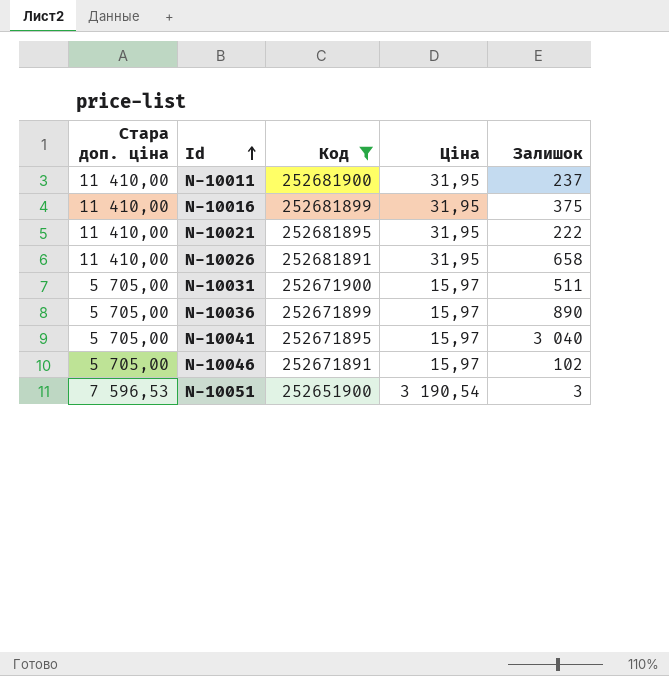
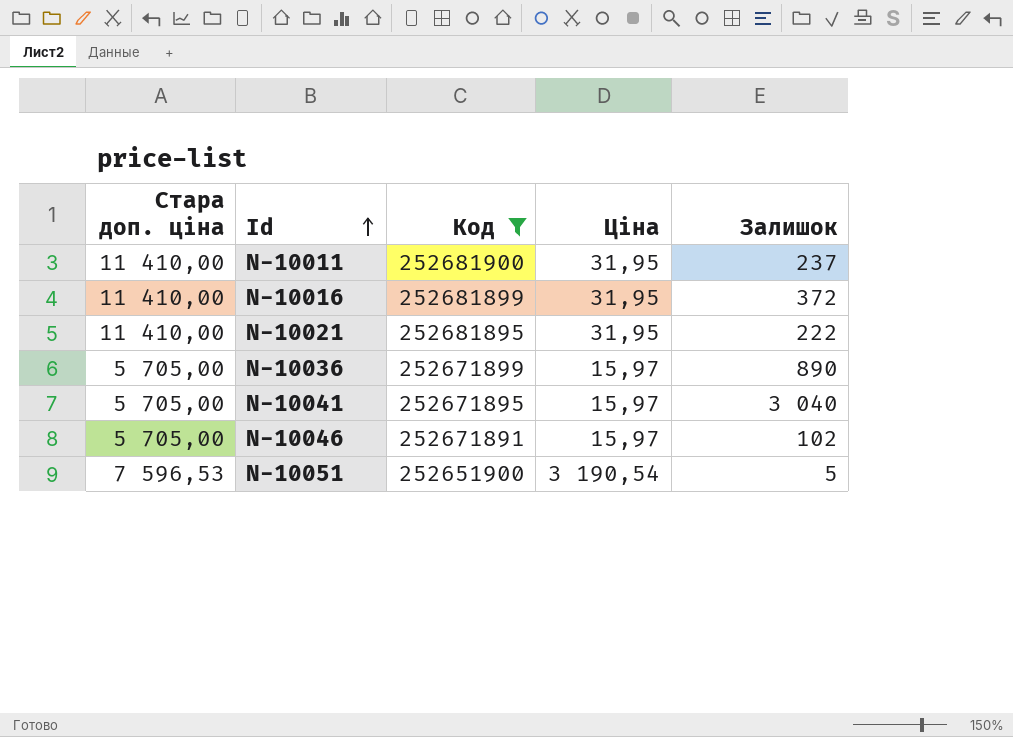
row N-10026: 11 410,00 | 252681891 | 31,95 | 658 -> none
row N-10031: 5 705,00 | 252671900 | 15,97 | 511 -> none
N-10016 | Залишок: 375 -> 372
N-10051 | Залишок: 3 -> 5

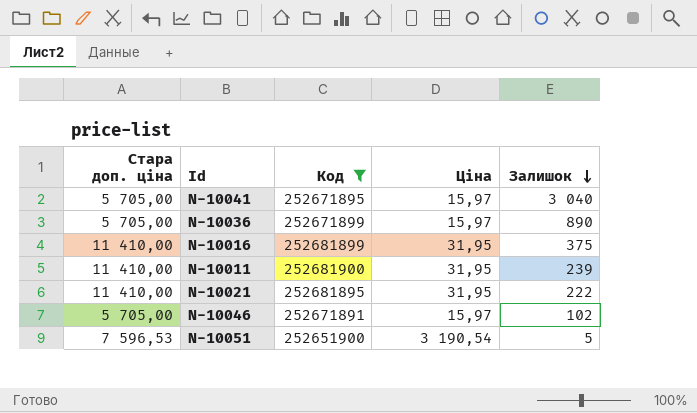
row order: Id ascending -> Залишок descending
N-10016 | Залишок: 372 -> 375
N-10011 | Залишок: 237 -> 239

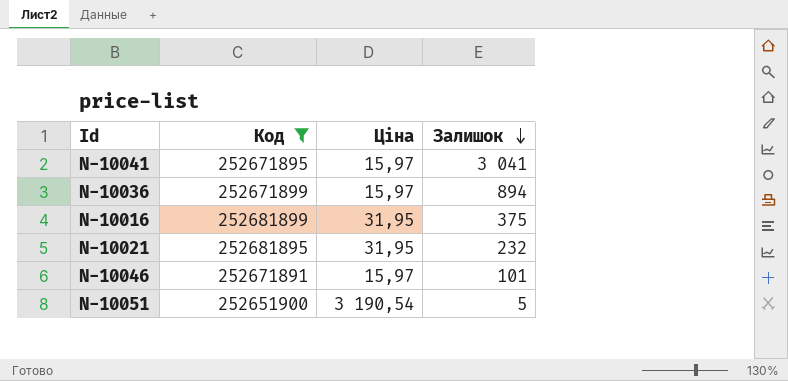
column Стара доп. ціна | position: 1 -> none
row N-10011: 11 410,00 | 252681900 | 31,95 | 239 -> none
N-10041 | Залишок: 3 040 -> 3 041
N-10036 | Залишок: 890 -> 894
N-10021 | Залишок: 222 -> 232
N-10046 | Залишок: 102 -> 101

